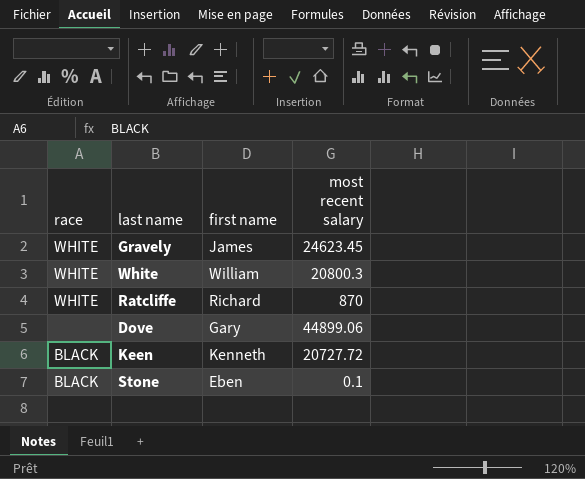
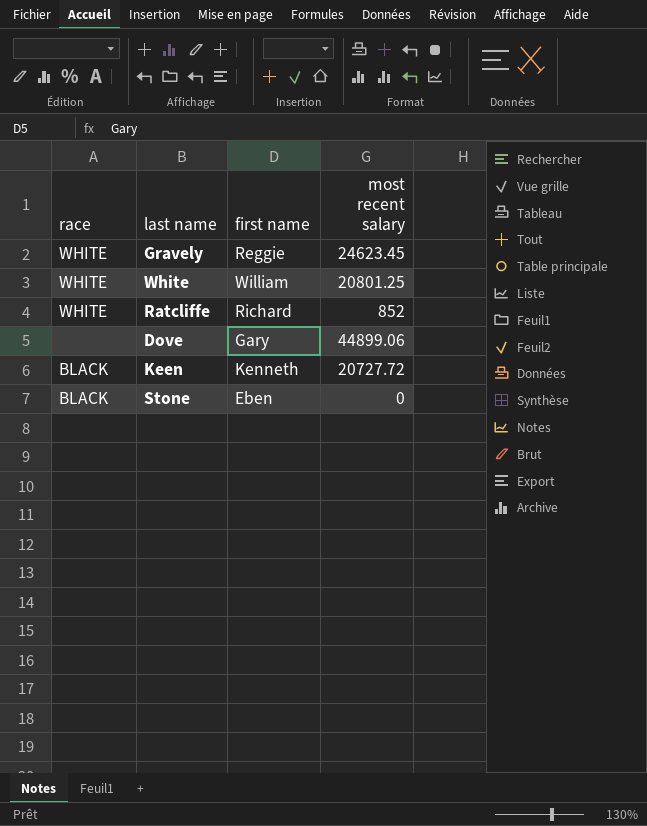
Gravely | first name: James -> Reggie
White | most recent salary: 20800.3 -> 20801.25
Ratcliffe | most recent salary: 870 -> 852
Stone | most recent salary: 0.1 -> 0

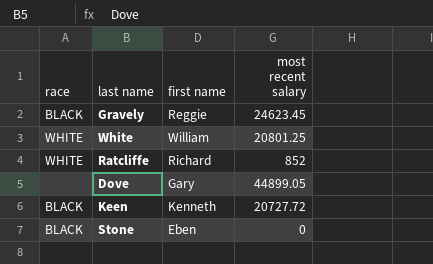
Gravely | race: WHITE -> BLACK
Dove | most recent salary: 44899.06 -> 44899.05

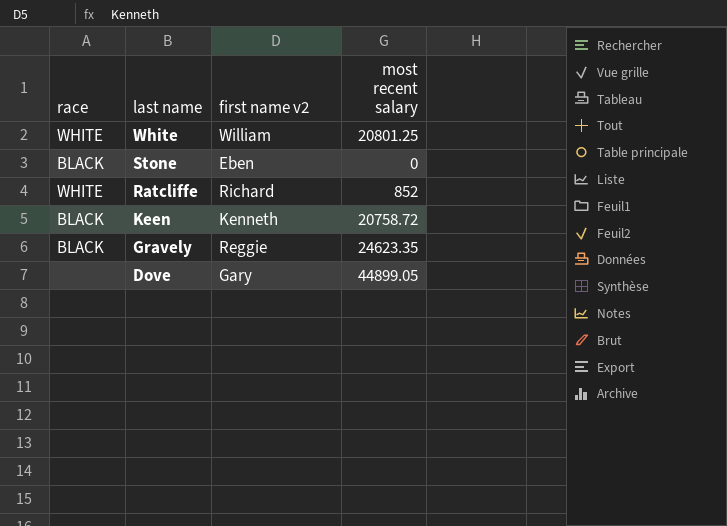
row order: none -> last name descending
column name: first name -> first name v2
Keen | most recent salary: 20727.72 -> 20758.72
Gravely | most recent salary: 24623.45 -> 24623.35

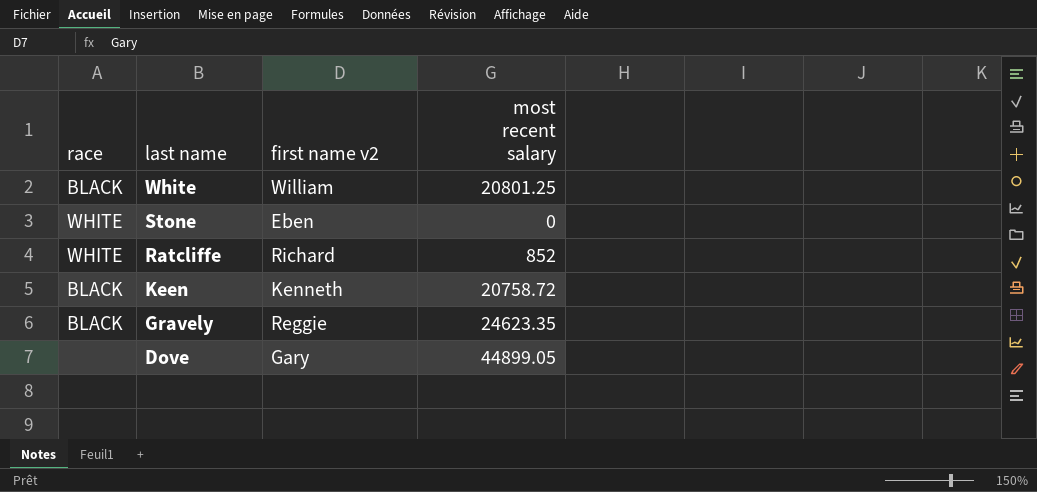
White | race: WHITE -> BLACK
Stone | race: BLACK -> WHITE

